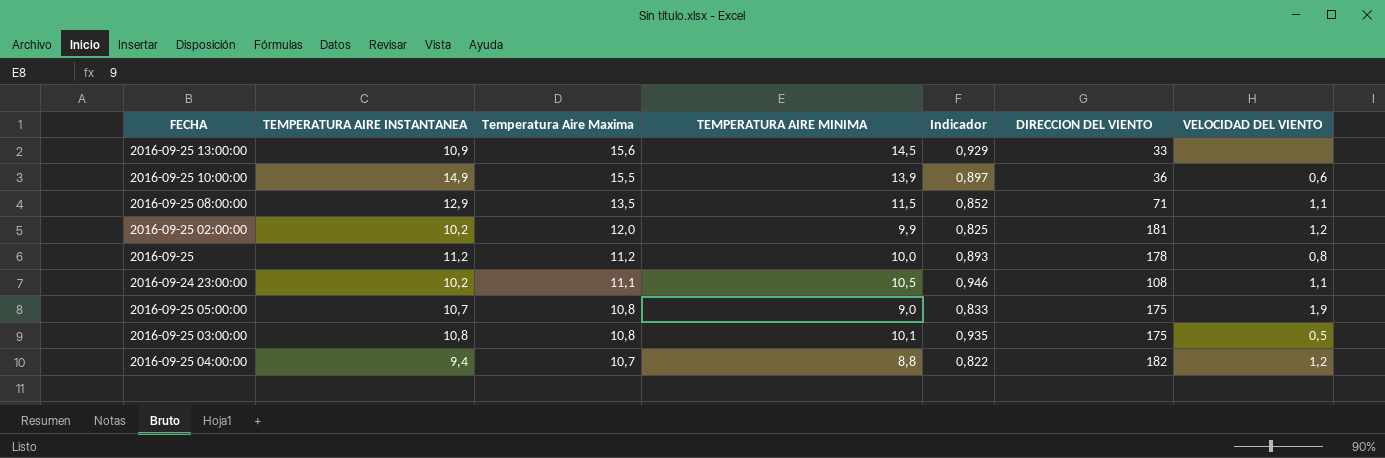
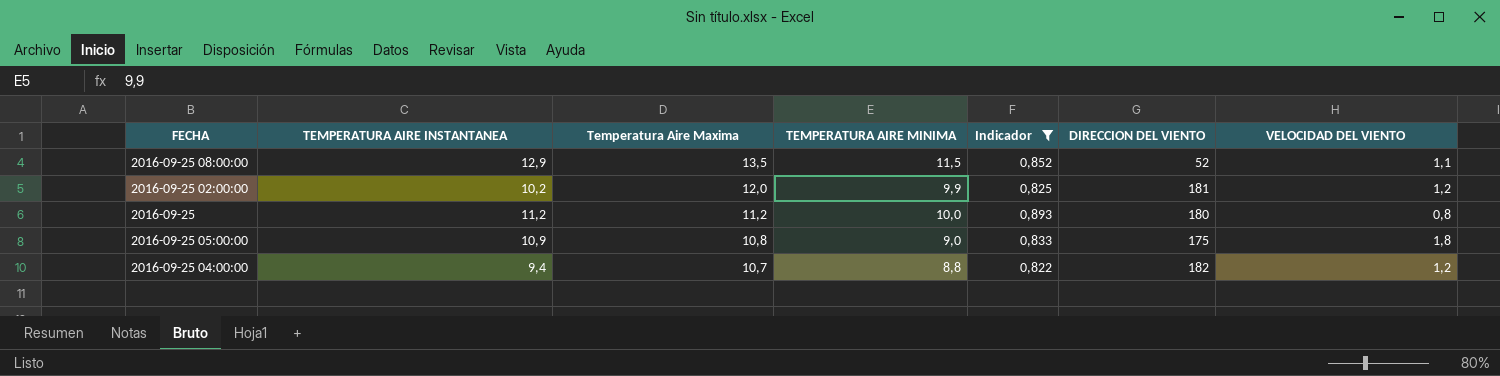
filter: none -> Indicador <= 0,893
2016-09-25 08:00:00 | DIRECCION DEL VIENTO: 71 -> 52
2016-09-25 | DIRECCION DEL VIENTO: 178 -> 180
2016-09-25 05:00:00 | TEMPERATURA AIRE INSTANTANEA: 10,7 -> 10,9
2016-09-25 05:00:00 | VELOCIDAD DEL VIENTO: 1,9 -> 1,8

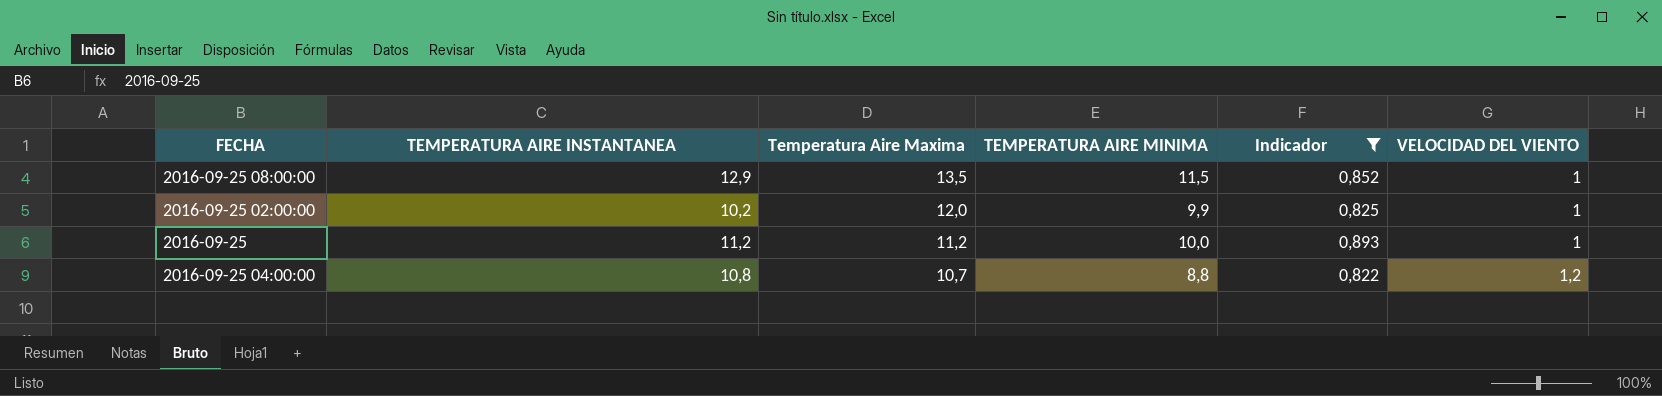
column DIRECCION DEL VIENTO | position: 6 -> none
row 2016-09-25 05:00:00: 10,9 | 10,8 | 9,0 | 0,833 | 175 | 1,8 -> none
2016-09-25 08:00:00 | VELOCIDAD DEL VIENTO: 1,1 -> 1
2016-09-25 02:00:00 | VELOCIDAD DEL VIENTO: 1,2 -> 1
2016-09-25 | VELOCIDAD DEL VIENTO: 0,8 -> 1
2016-09-25 04:00:00 | TEMPERATURA AIRE INSTANTANEA: 9,4 -> 10,8

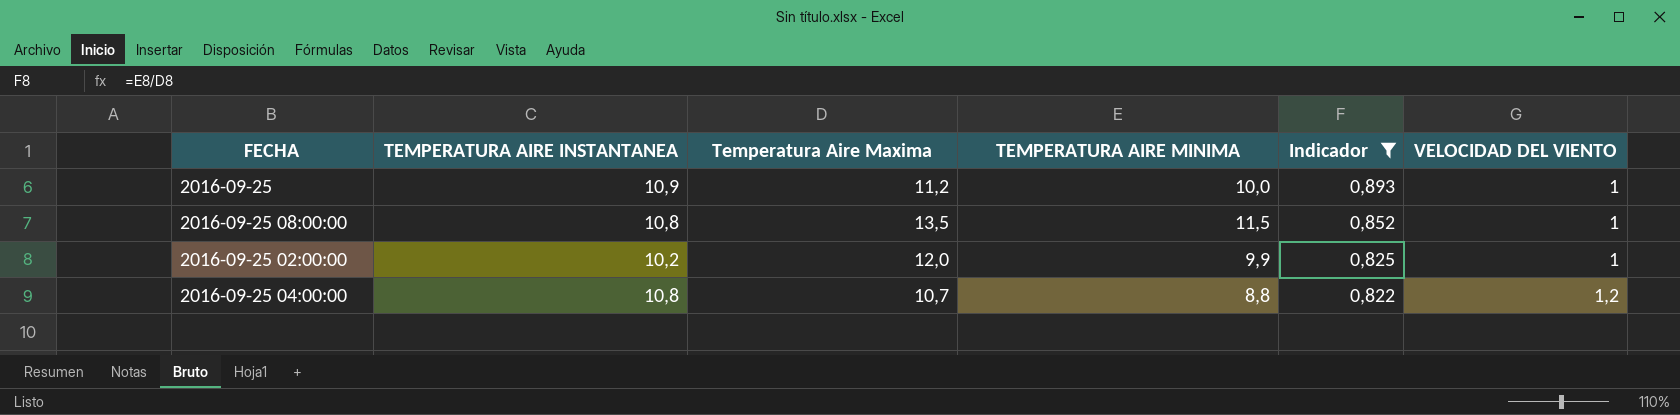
row order: Temperatura Aire Maxima descending -> Indicador descending
2016-09-25 | TEMPERATURA AIRE INSTANTANEA: 11,2 -> 10,9
2016-09-25 08:00:00 | TEMPERATURA AIRE INSTANTANEA: 12,9 -> 10,8

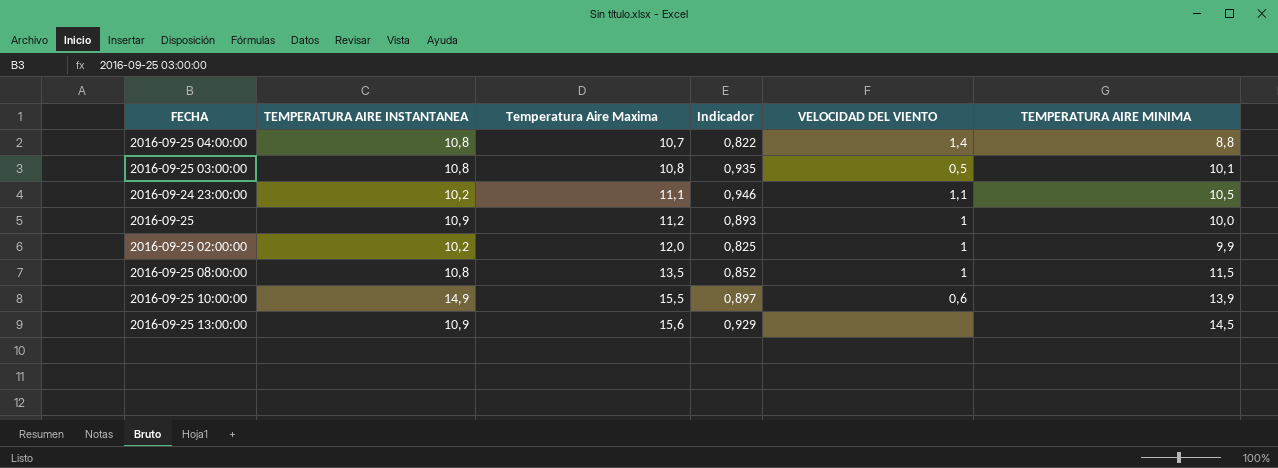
filter: Indicador <= 0,893 -> none
row order: Indicador descending -> Temperatura Aire Maxima ascending
column TEMPERATURA AIRE MINIMA | position: 4 -> 6
2016-09-25 04:00:00 | VELOCIDAD DEL VIENTO: 1,2 -> 1,4

